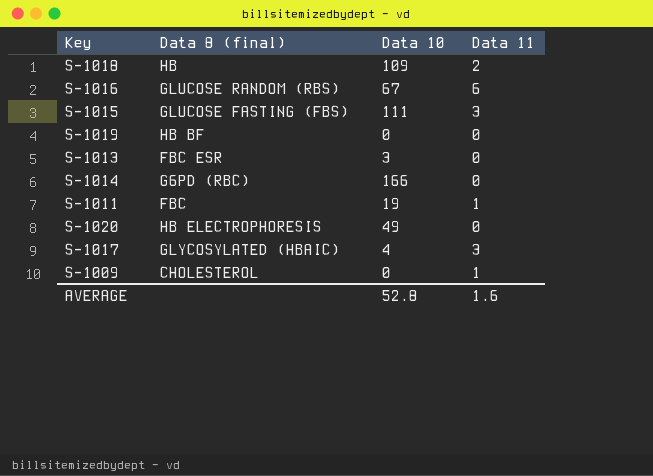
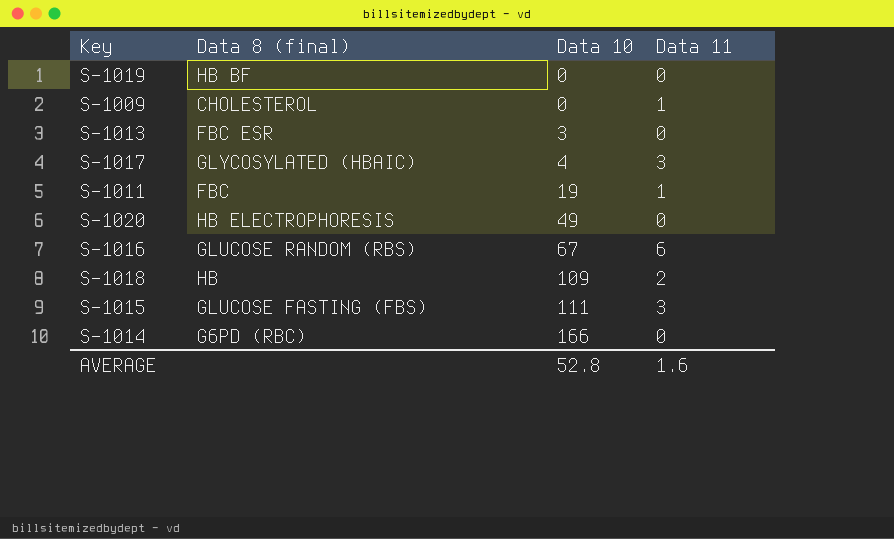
row order: none -> Data 10 ascending

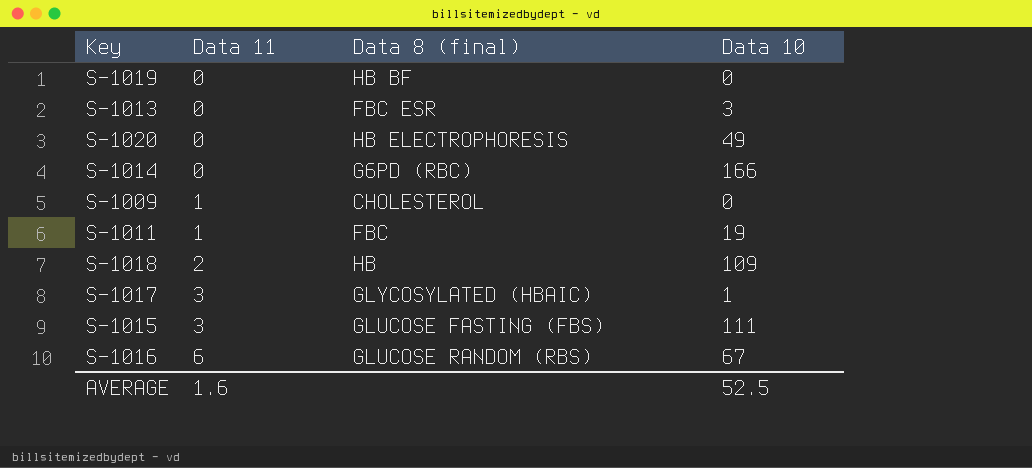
row order: Data 10 ascending -> Data 11 ascending
column Data 11 | position: 4 -> 2
S-1017 | Data 10: 4 -> 1
AVERAGE | Data 10: 52.8 -> 52.5

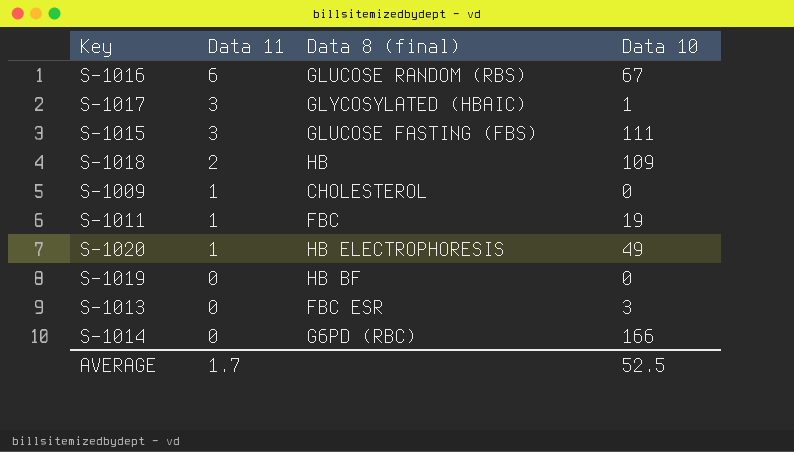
row order: Data 11 ascending -> Data 11 descending
S-1020 | Data 11: 0 -> 1
AVERAGE | Data 11: 1.6 -> 1.7

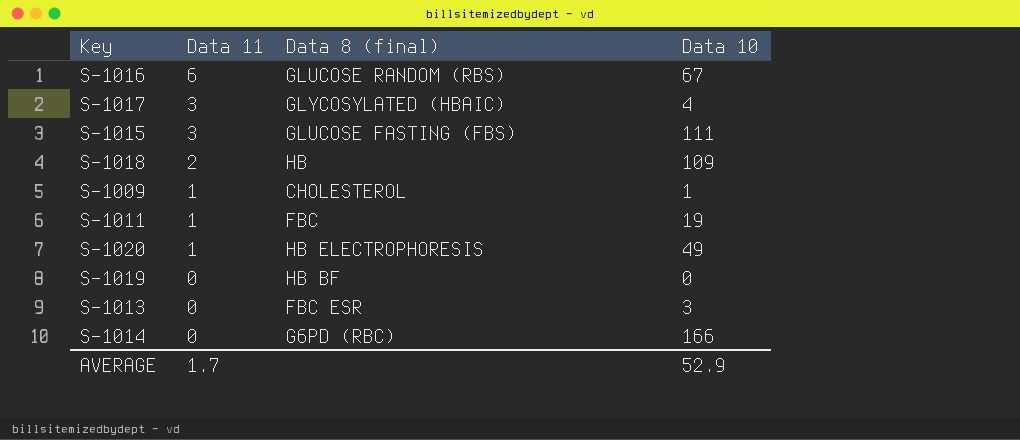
S-1017 | Data 10: 1 -> 4
S-1009 | Data 10: 0 -> 1
AVERAGE | Data 10: 52.5 -> 52.9

